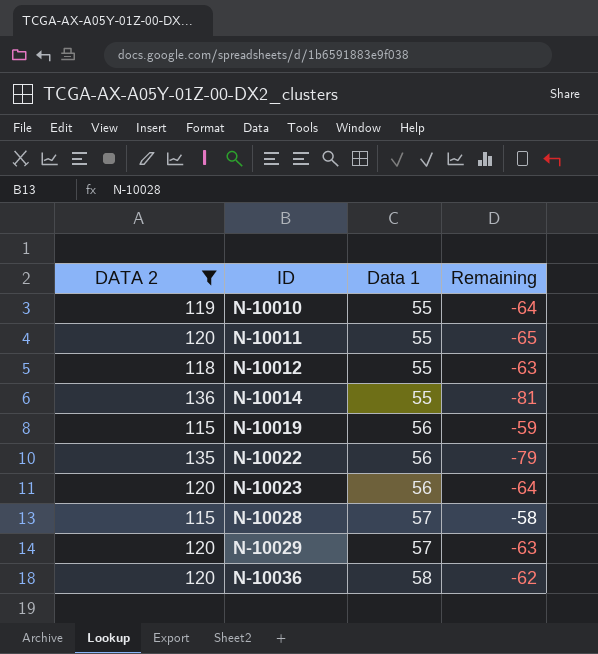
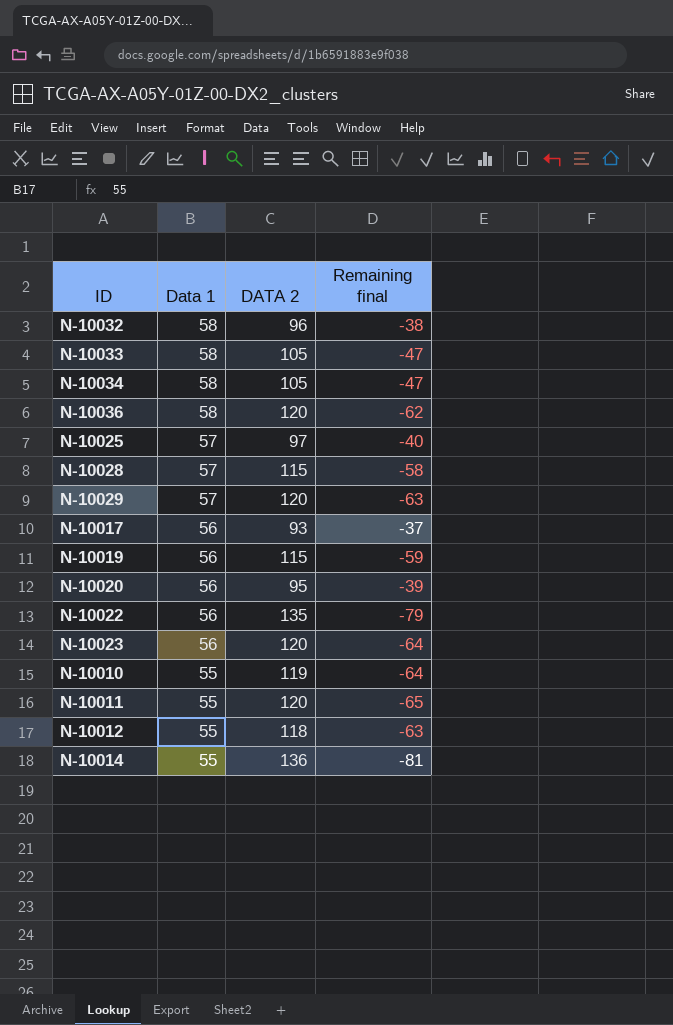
filter: DATA 2 >= 115 -> none
row order: ID ascending -> Data 1 descending
column DATA 2 | position: 1 -> 3
column name: Remaining -> Remaining final

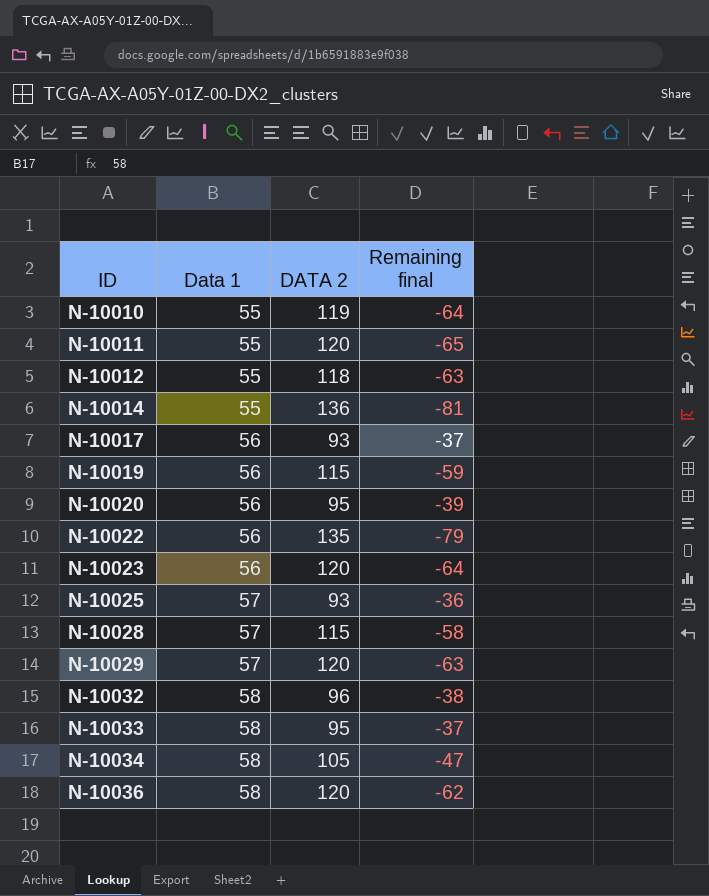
row order: Data 1 descending -> ID ascending
N-10025 | DATA 2: 97 -> 93
N-10025 | Remaining final: -40 -> -36
N-10033 | DATA 2: 105 -> 95
N-10033 | Remaining final: -47 -> -37

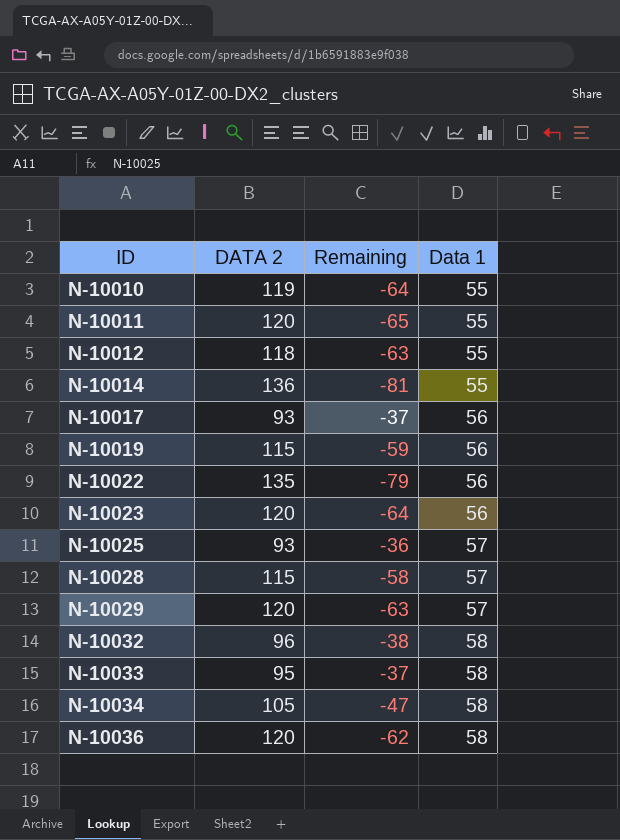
column name: Remaining final -> Remaining
column Data 1 | position: 2 -> 4
row N-10020: 56 | 95 | -39 -> none

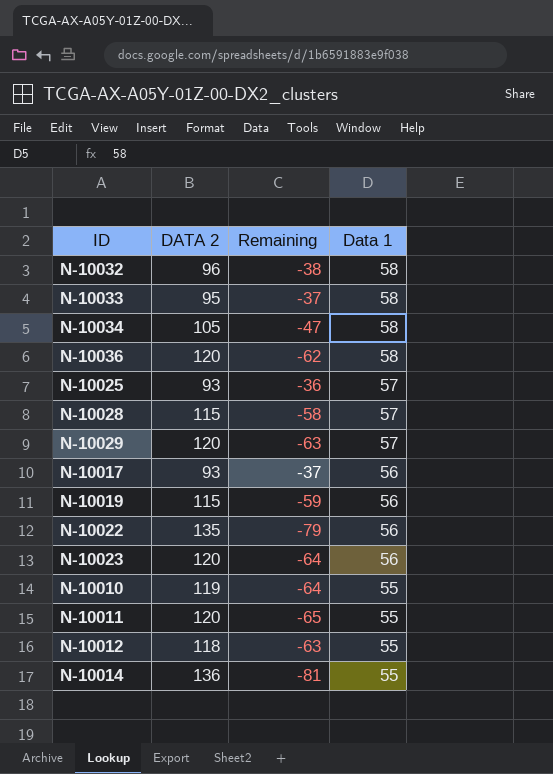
row order: ID ascending -> Data 1 descending

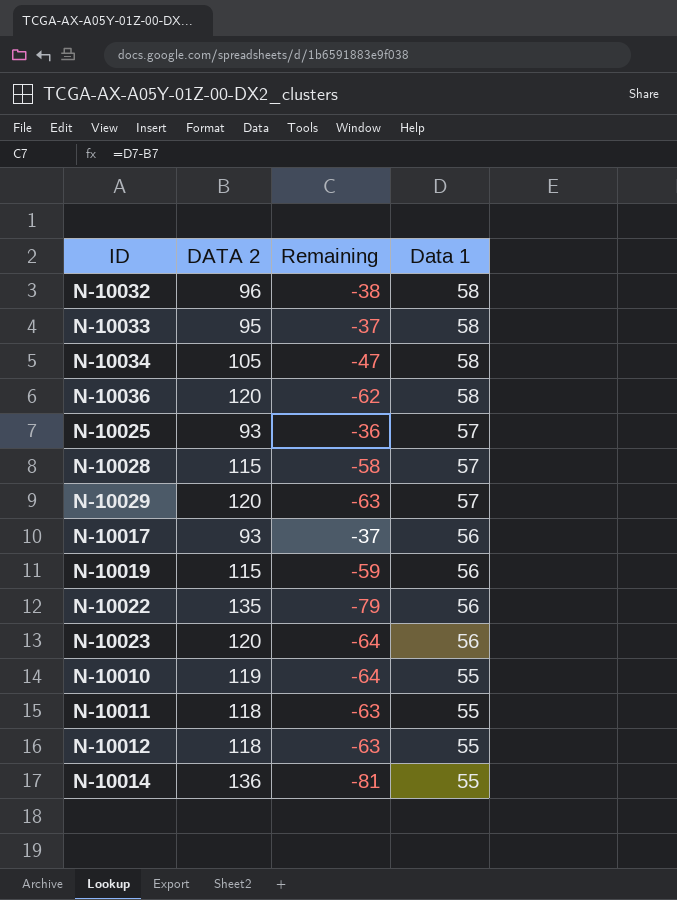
N-10011 | DATA 2: 120 -> 118
N-10011 | Remaining: -65 -> -63

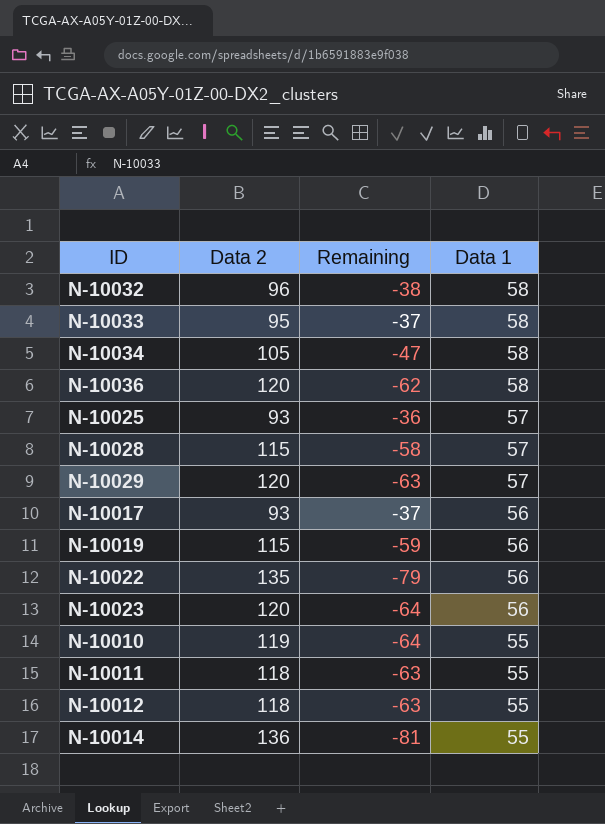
column name: DATA 2 -> Data 2

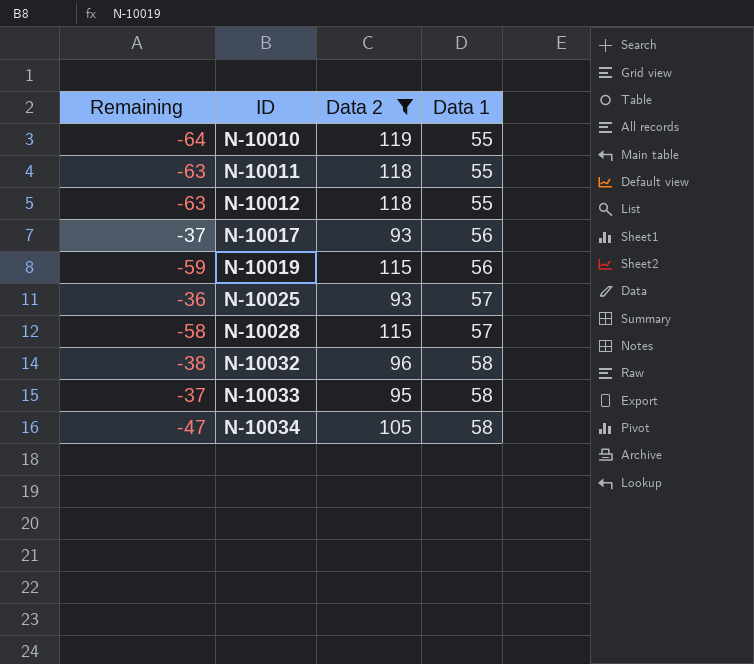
filter: none -> Data 2 <= 119
row order: Data 1 descending -> ID ascending
column Remaining | position: 3 -> 1

